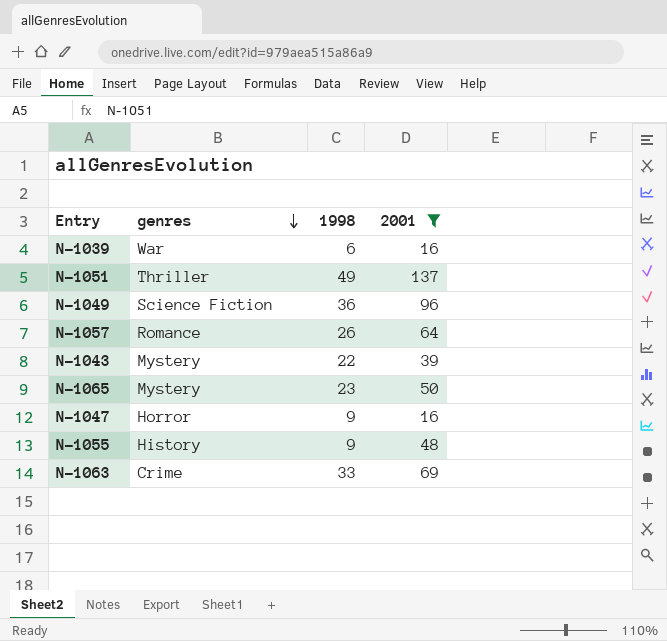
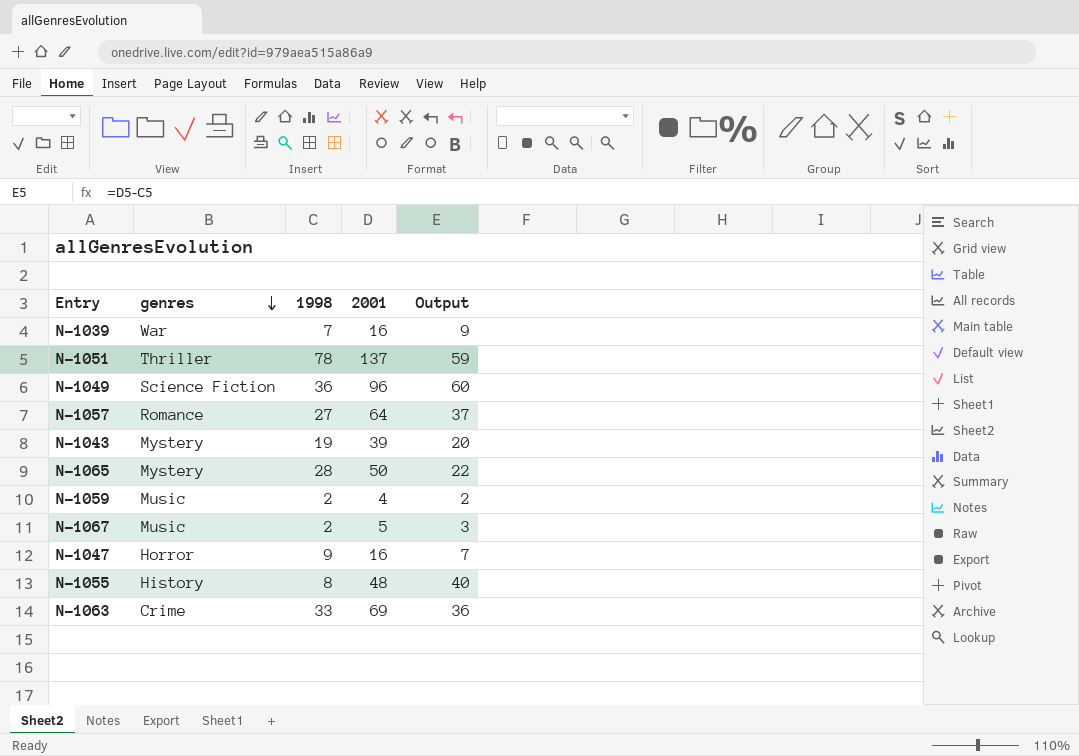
filter: 2001 >= 16 -> none
column Output | formula: none -> [2001] - [1998]
N-1039 | 1998: 6 -> 7
N-1051 | 1998: 49 -> 78
N-1057 | 1998: 26 -> 27
N-1043 | 1998: 22 -> 19
N-1065 | 1998: 23 -> 28
N-1055 | 1998: 9 -> 8

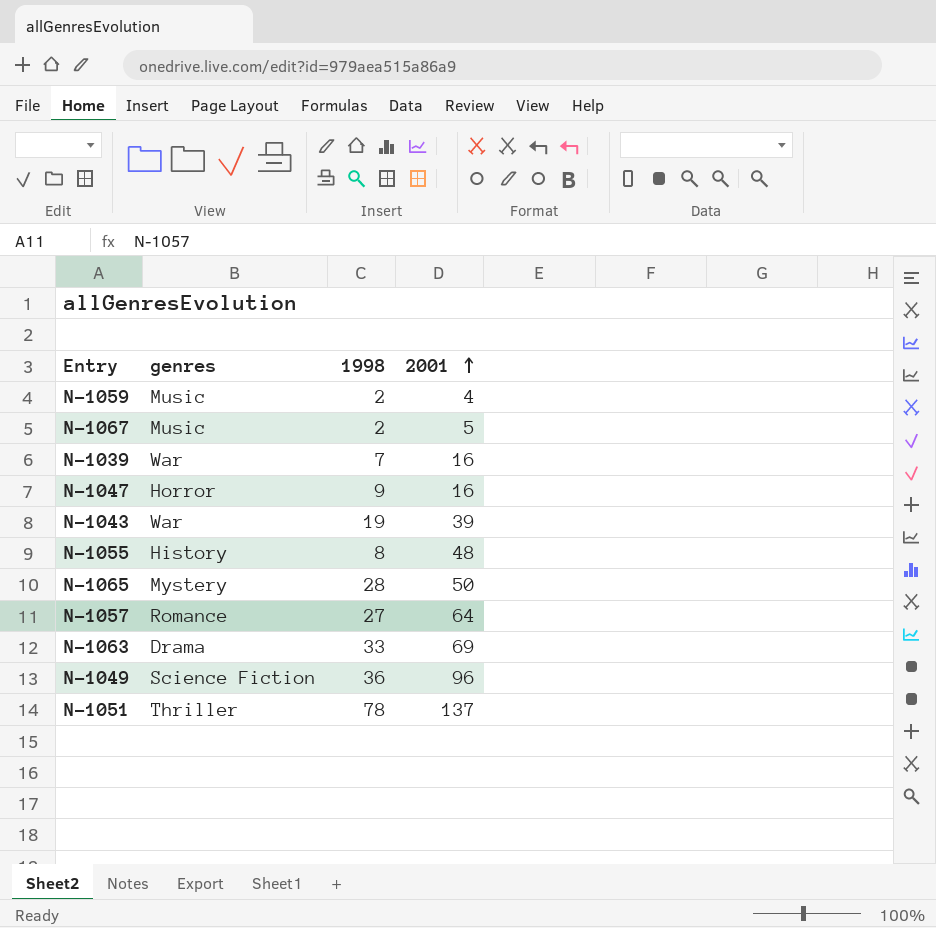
row order: genres descending -> 2001 ascending
column Output | formula: [2001] - [1998] -> none
N-1043 | genres: Mystery -> War
N-1063 | genres: Crime -> Drama

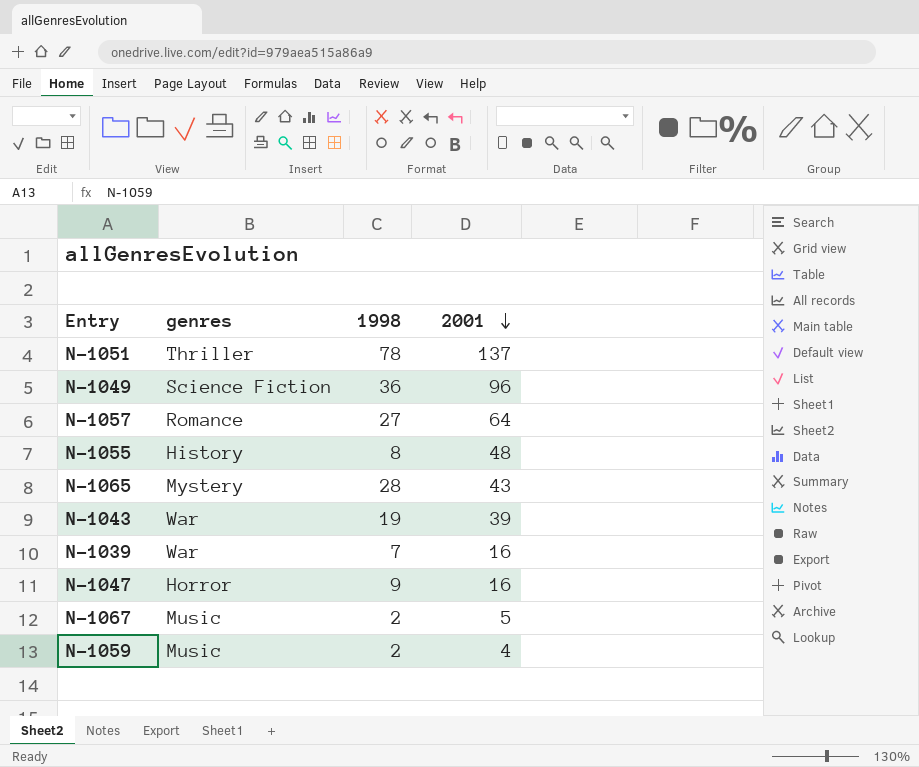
row order: 2001 ascending -> 2001 descending
row N-1063: Drama | 33 | 69 -> none
N-1065 | 2001: 50 -> 43

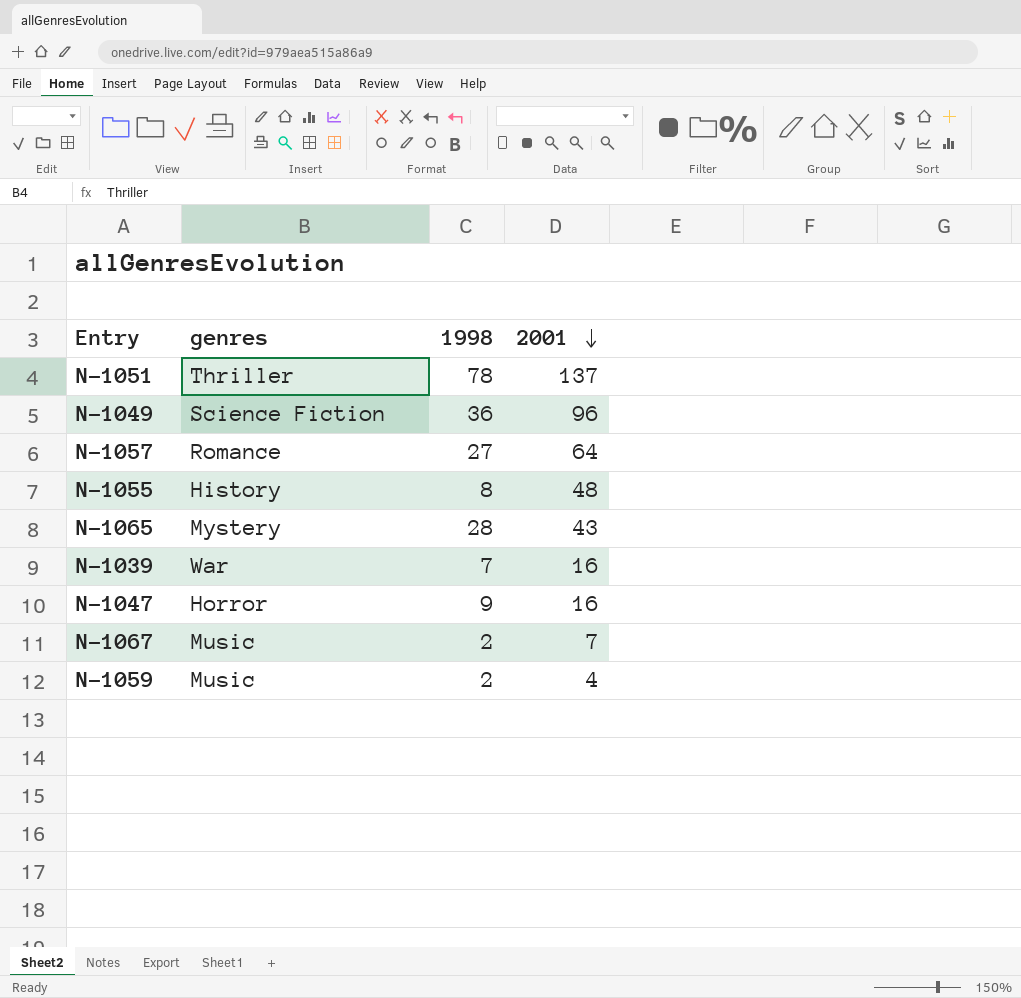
row N-1043: War | 19 | 39 -> none
N-1067 | 2001: 5 -> 7

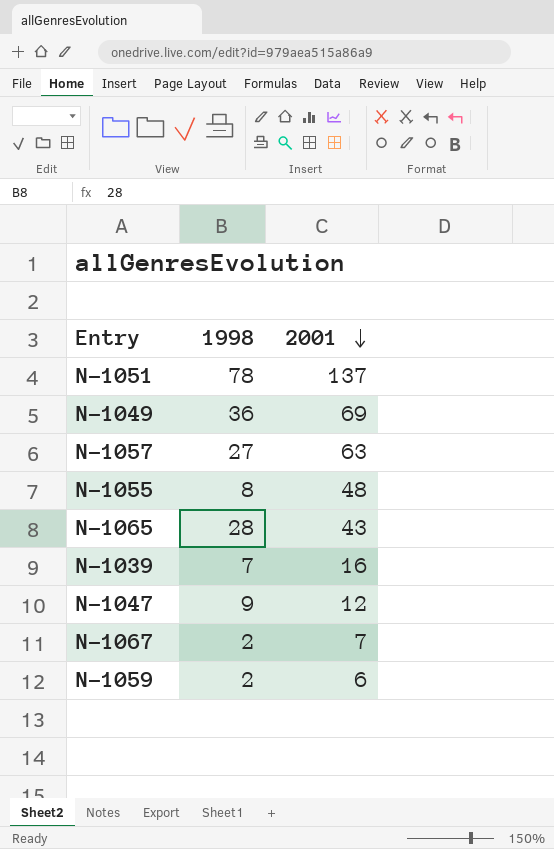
column genres | position: 2 -> none
N-1049 | 2001: 96 -> 69
N-1057 | 2001: 64 -> 63
N-1047 | 2001: 16 -> 12
N-1059 | 2001: 4 -> 6

